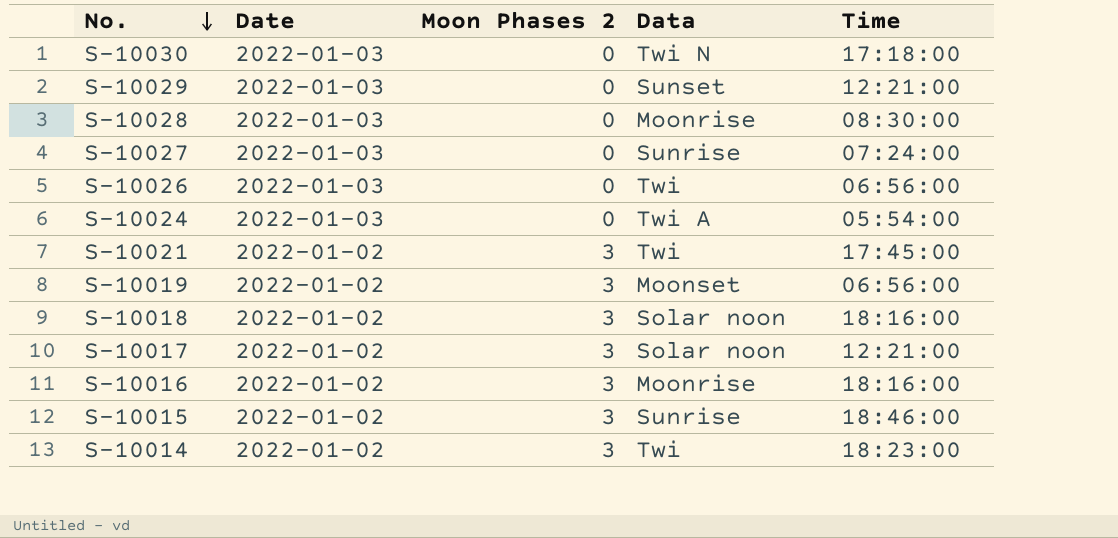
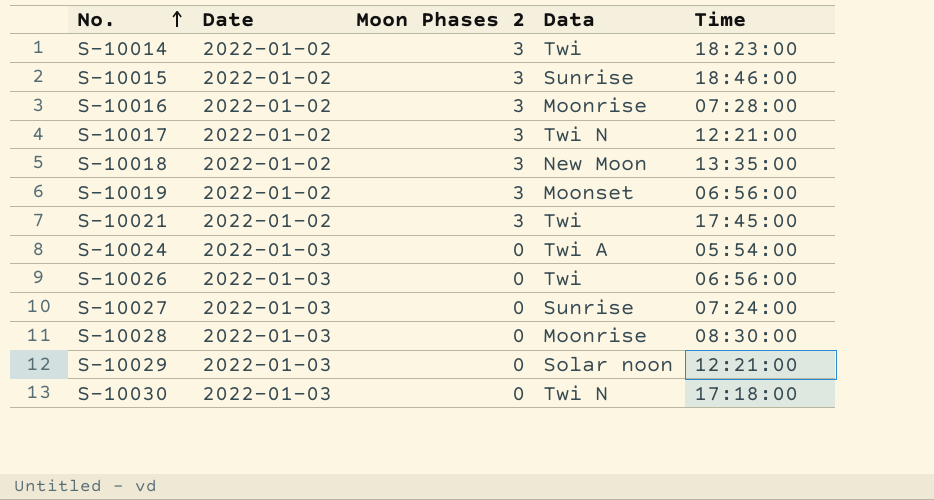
row order: No. descending -> No. ascending
S-10016 | Time: 18:16:00 -> 07:28:00
S-10017 | Data: Solar noon -> Twi N
S-10018 | Data: Solar noon -> New Moon
S-10018 | Time: 18:16:00 -> 13:35:00
S-10029 | Data: Sunset -> Solar noon

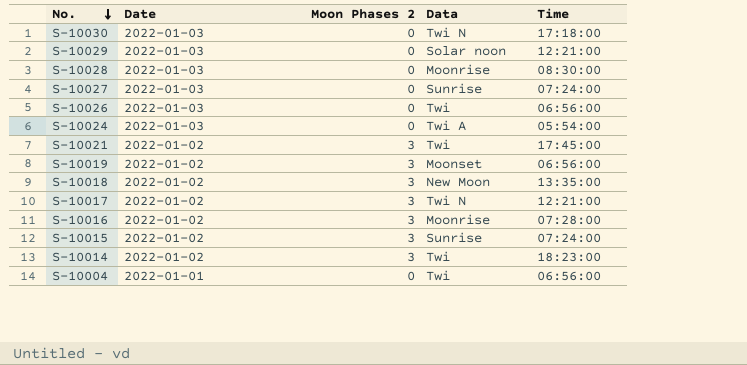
row order: No. ascending -> No. descending
S-10015 | Time: 18:46:00 -> 07:24:00
row S-10004: none -> 2022-01-01 | 0 | Twi | 06:56:00

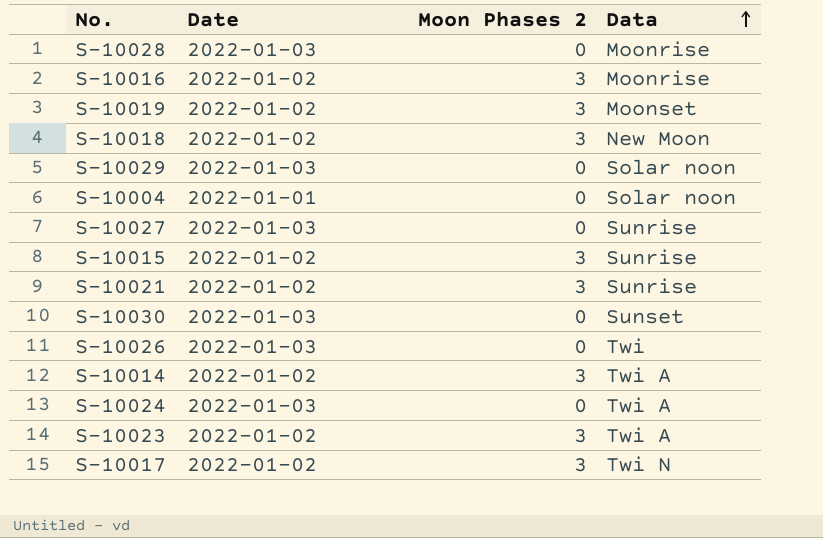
row order: No. descending -> Data ascending
column Time | position: 5 -> none
S-10004 | Data: Twi -> Solar noon
S-10021 | Data: Twi -> Sunrise
S-10030 | Data: Twi N -> Sunset
S-10014 | Data: Twi -> Twi A
row S-10023: none -> 2022-01-02 | 3 | Twi A

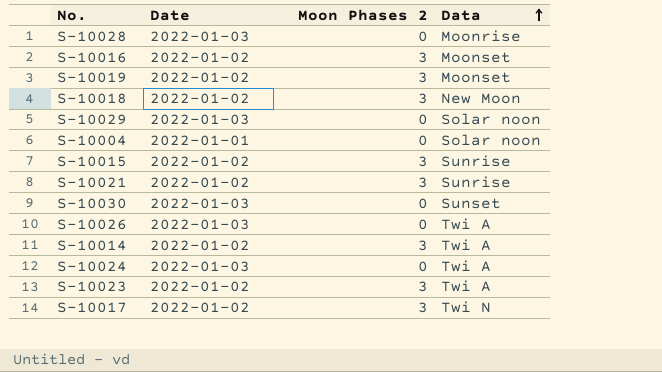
row S-10027: 2022-01-03 | 0 | Sunrise -> none
S-10016 | Data: Moonrise -> Moonset
S-10026 | Data: Twi -> Twi A

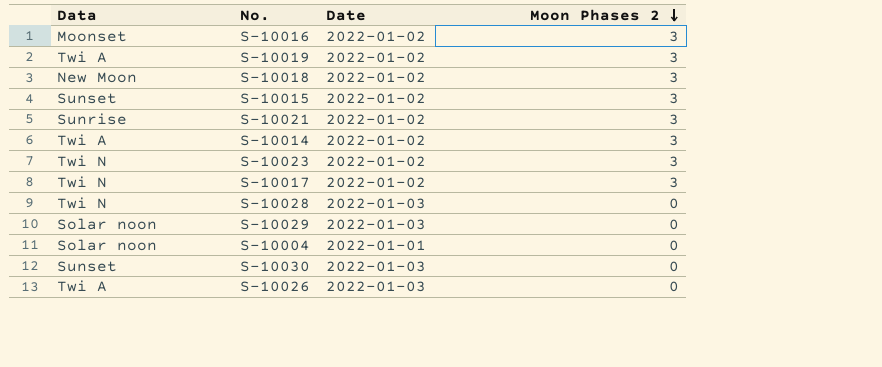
row order: Data ascending -> Moon Phases 2 descending
column Data | position: 4 -> 1
row S-10024: 2022-01-03 | 0 | Twi A -> none
S-10019 | Data: Moonset -> Twi A
S-10015 | Data: Sunrise -> Sunset
S-10023 | Data: Twi A -> Twi N
S-10028 | Data: Moonrise -> Twi N

